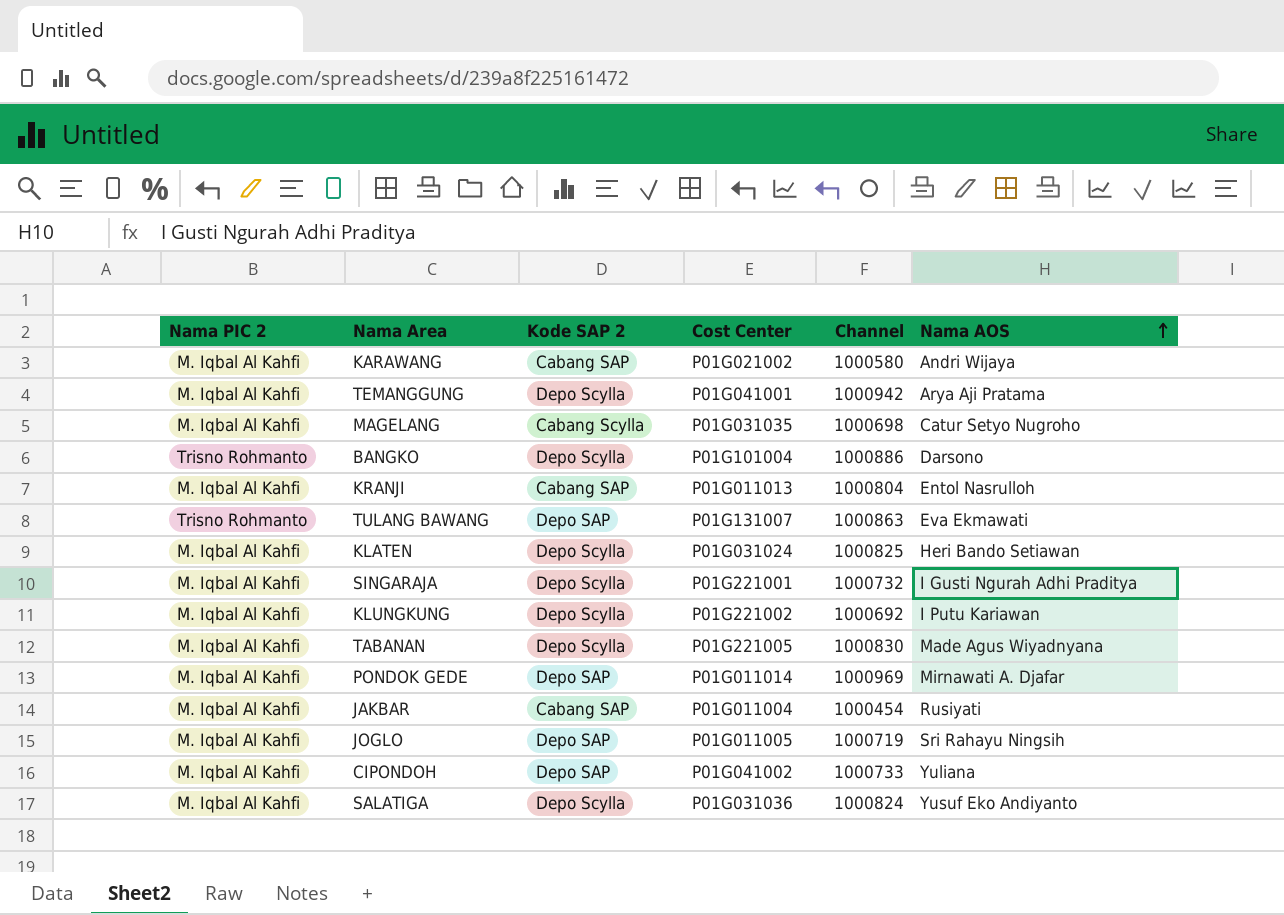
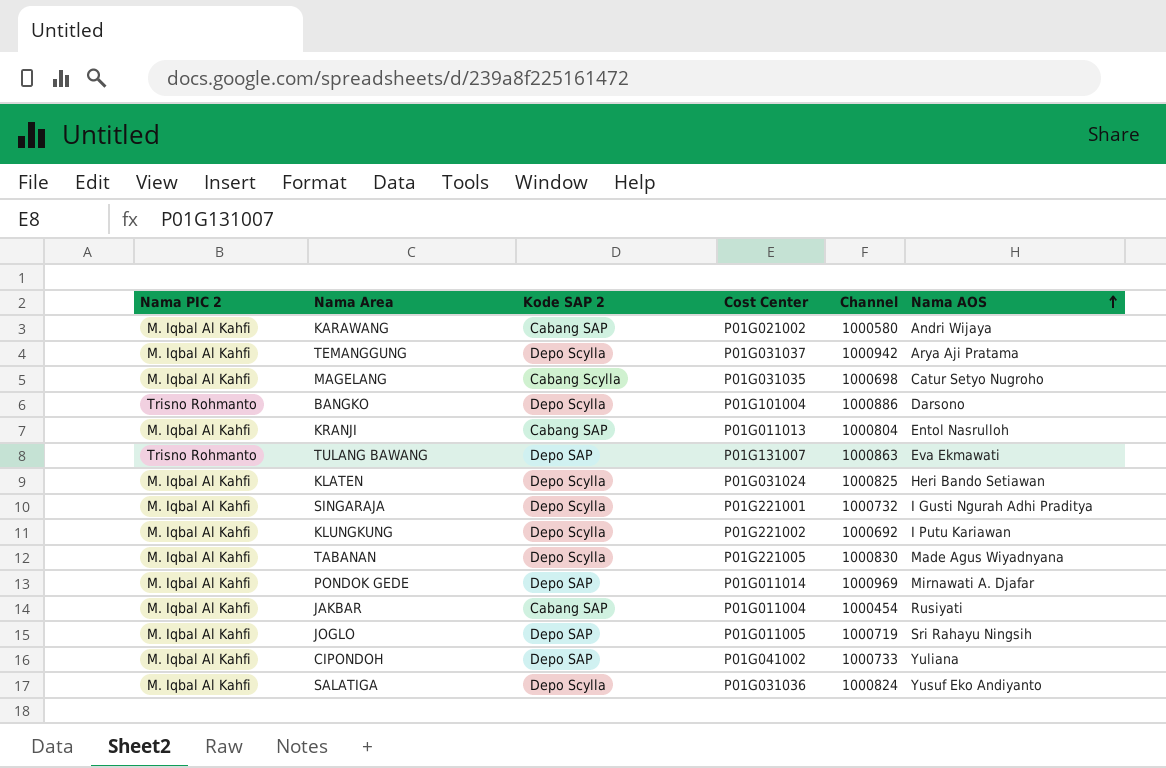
TEMANGGUNG | Cost Center: P01G041001 -> P01G031037

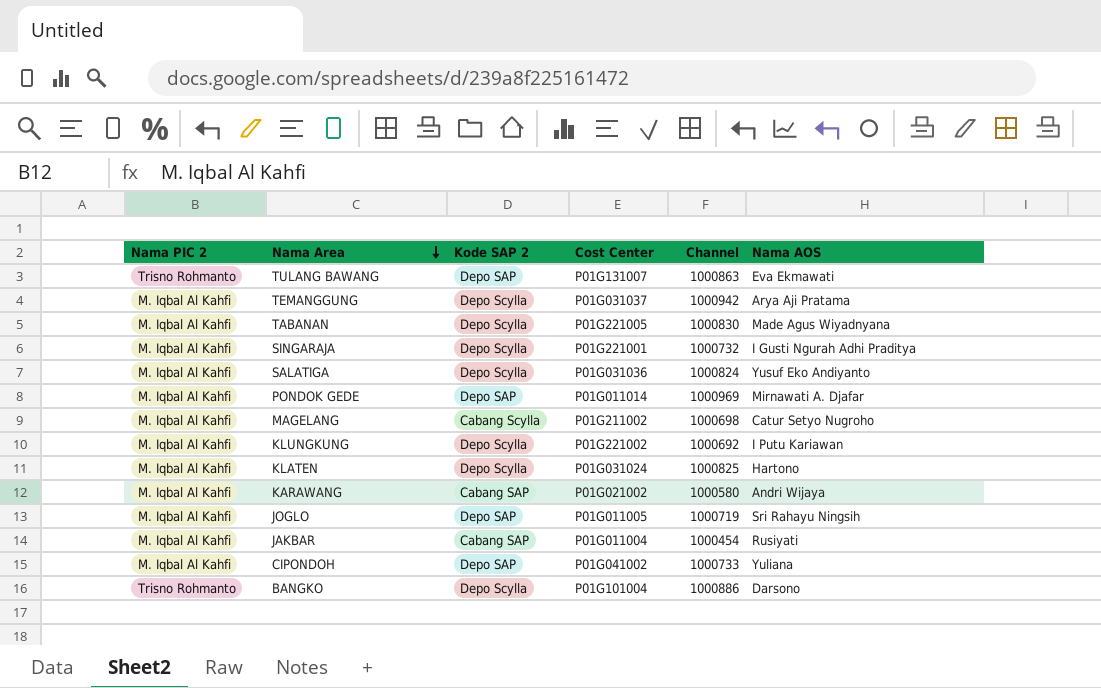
row order: Nama AOS ascending -> Nama Area descending
row KRANJI: M. Iqbal Al Kahfi | Cabang SAP | P01G011013 | 1000804 | Entol Nasrulloh -> none
MAGELANG | Cost Center: P01G031035 -> P01G211002
KLATEN | Nama AOS: Heri Bando Setiawan -> Hartono

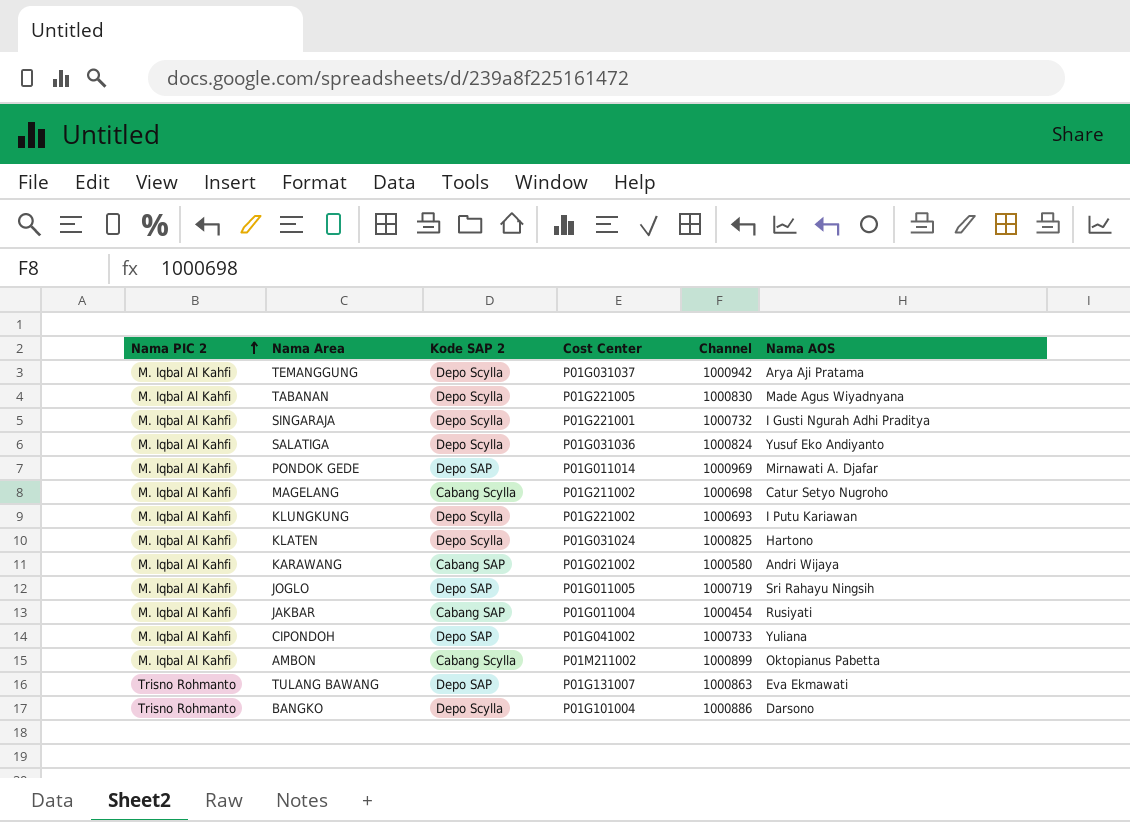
row order: Nama Area descending -> Nama PIC 2 ascending
KLUNGKUNG | Channel: 1000692 -> 1000693
row AMBON: none -> M. Iqbal Al Kahfi | Cabang Scylla | P01M211002 | 1000899 | Oktopianus Pabetta

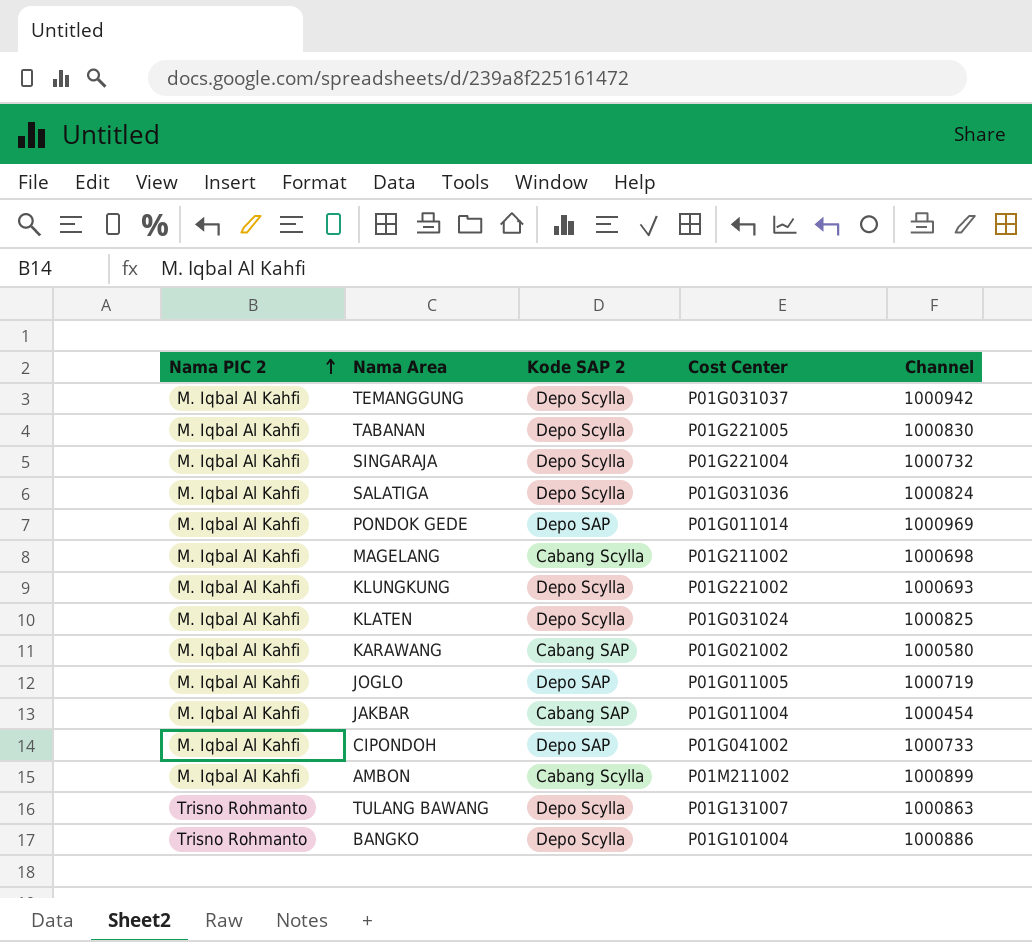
column Nama AOS | position: 6 -> none
SINGARAJA | Cost Center: P01G221001 -> P01G221004
TULANG BAWANG | Kode SAP 2: Depo SAP -> Depo Scylla

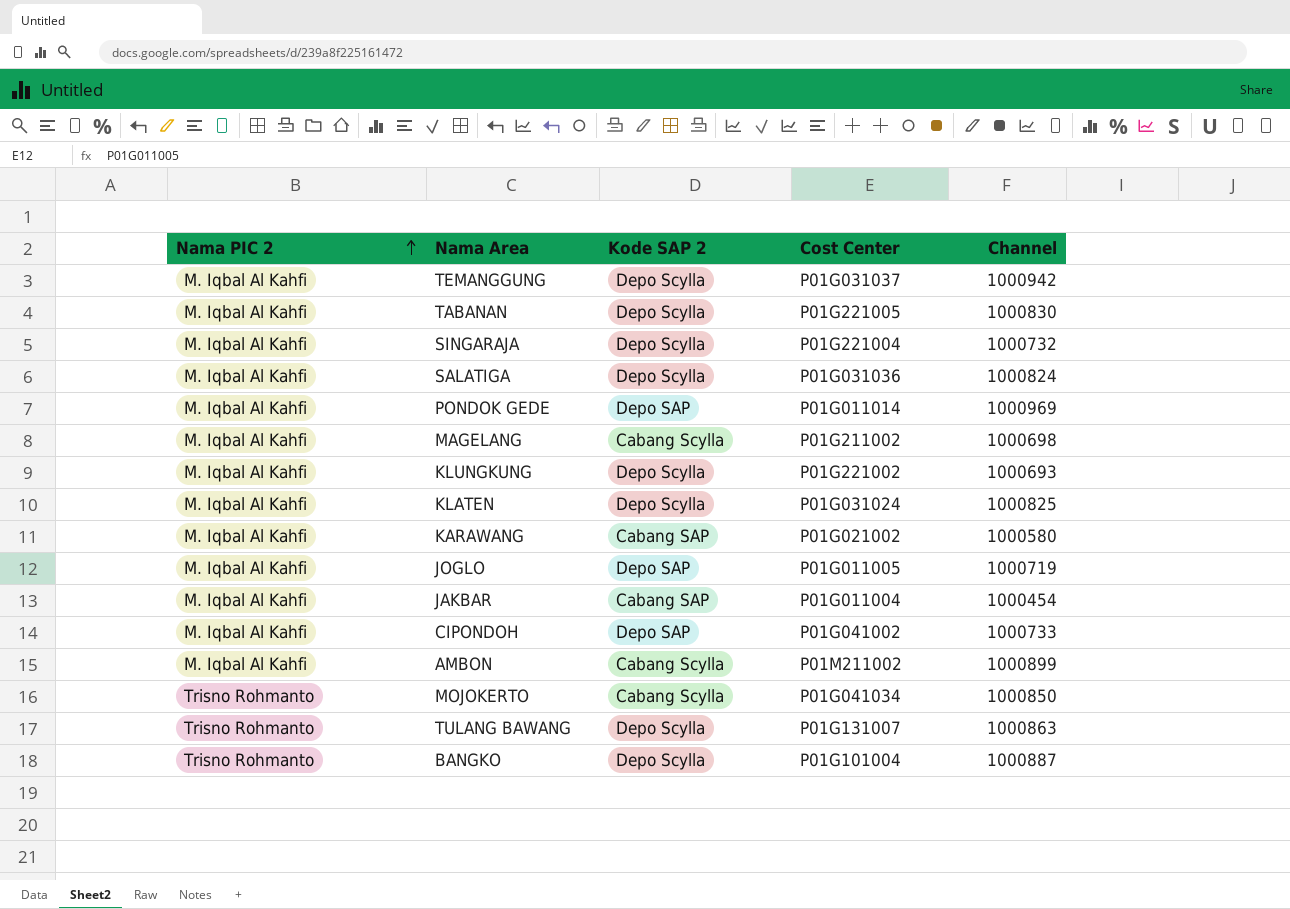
row MOJOKERTO: none -> Trisno Rohmanto | Cabang Scylla | P01G041034 | 1000850
BANGKO | Channel: 1000886 -> 1000887

